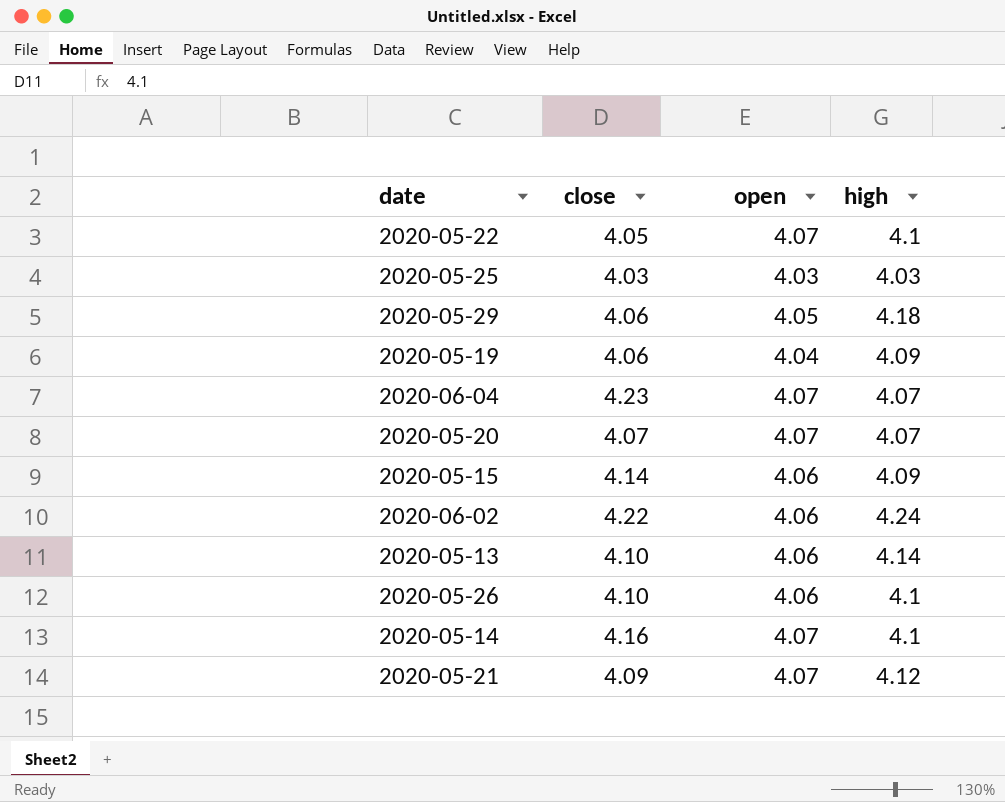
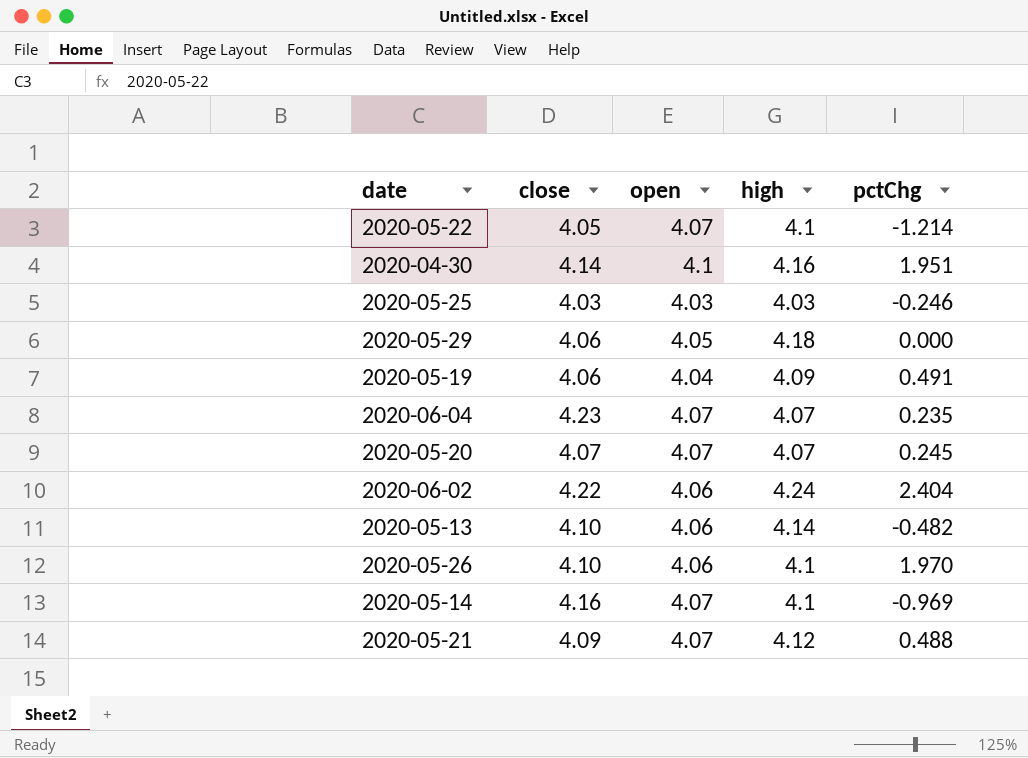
column pctChg | position: none -> 5
row 2020-05-15: 4.14 | 4.06 | 4.09 -> none
row 2020-04-30: none -> 4.14 | 4.1 | 4.16 | 1.951

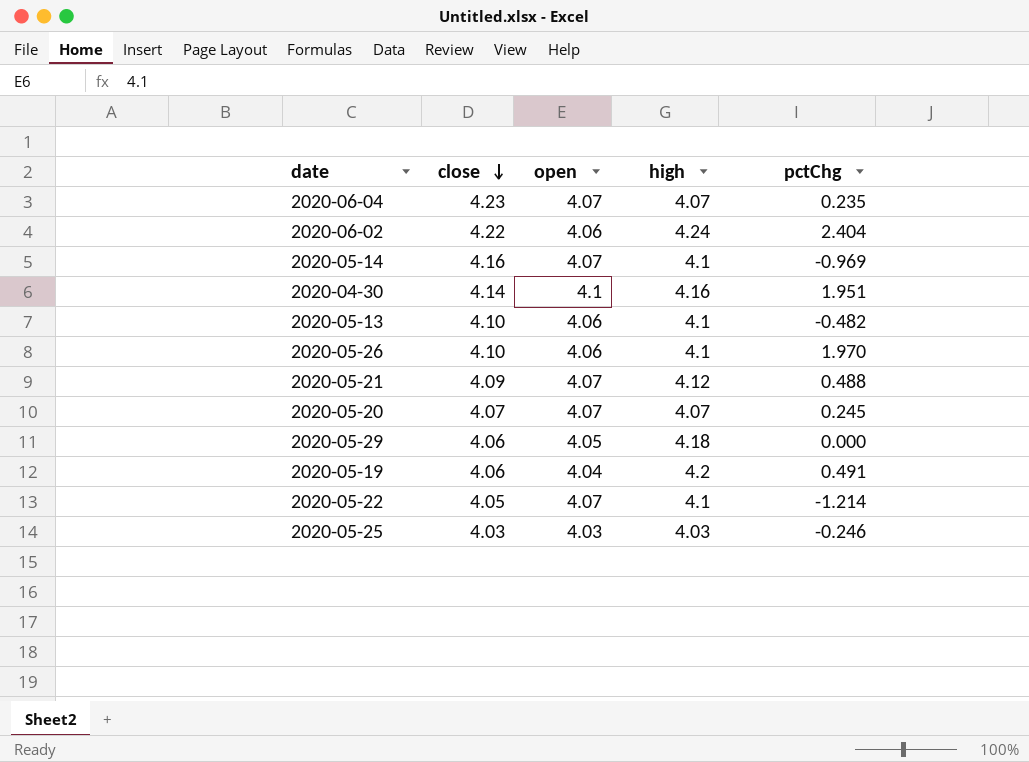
row order: none -> close descending
2020-05-13 | high: 4.14 -> 4.1
2020-05-19 | high: 4.09 -> 4.2

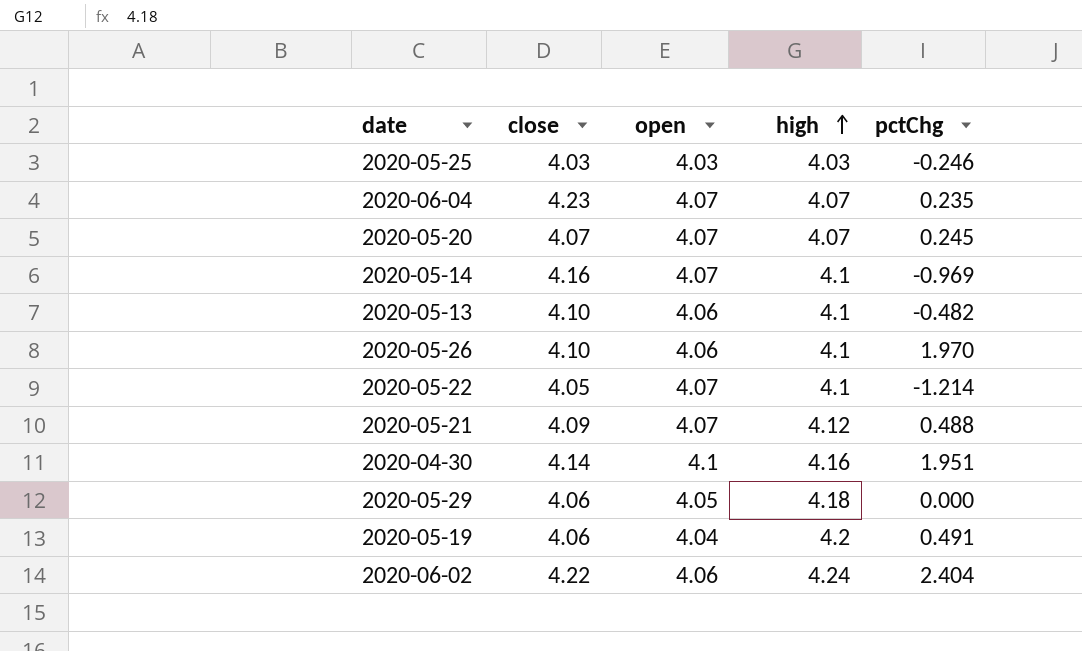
row order: close descending -> high ascending

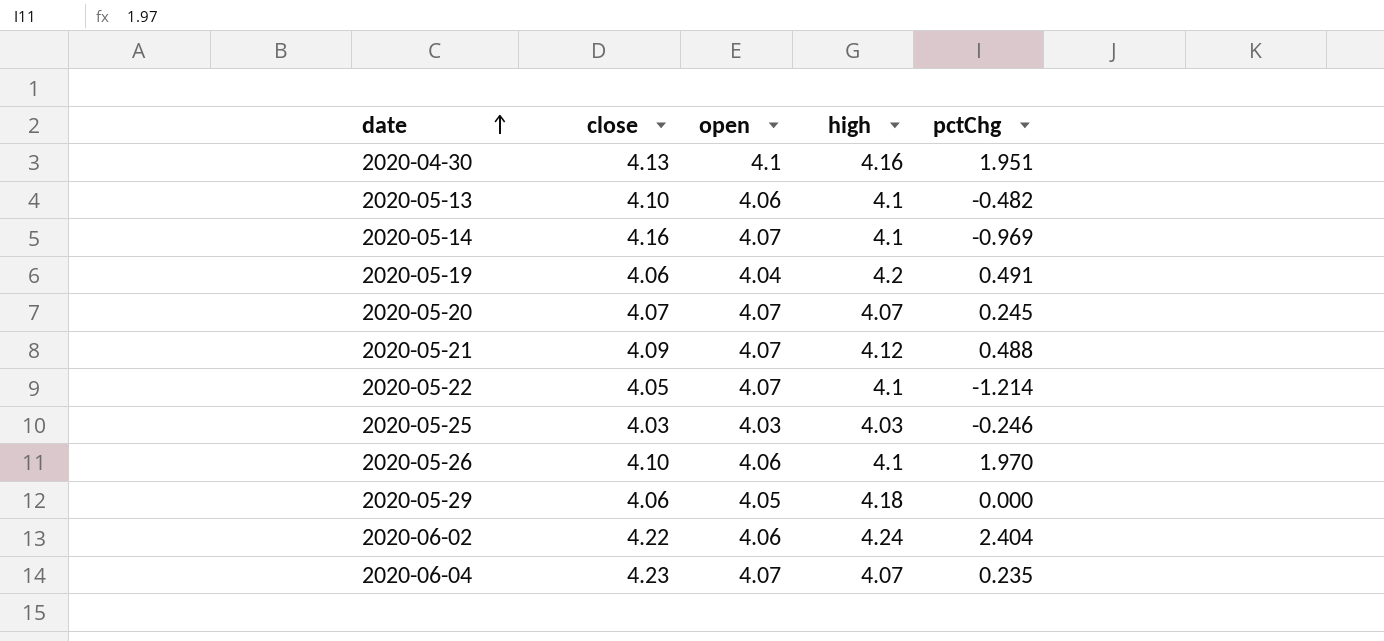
row order: high ascending -> date ascending
2020-04-30 | close: 4.14 -> 4.13

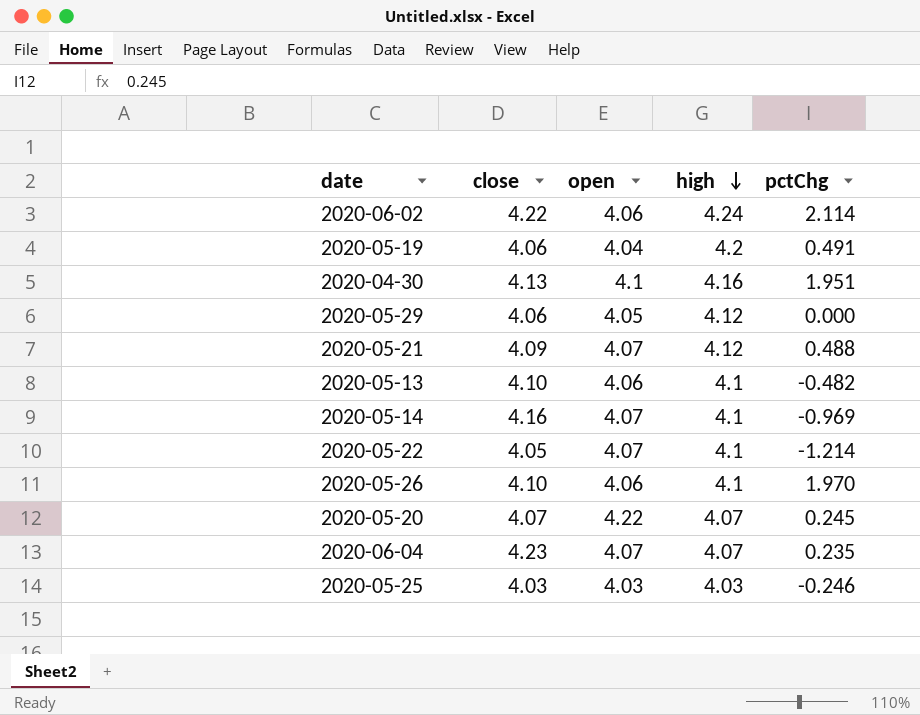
row order: date ascending -> high descending
2020-06-02 | pctChg: 2.404 -> 2.114
2020-05-29 | high: 4.18 -> 4.12
2020-05-20 | open: 4.07 -> 4.22

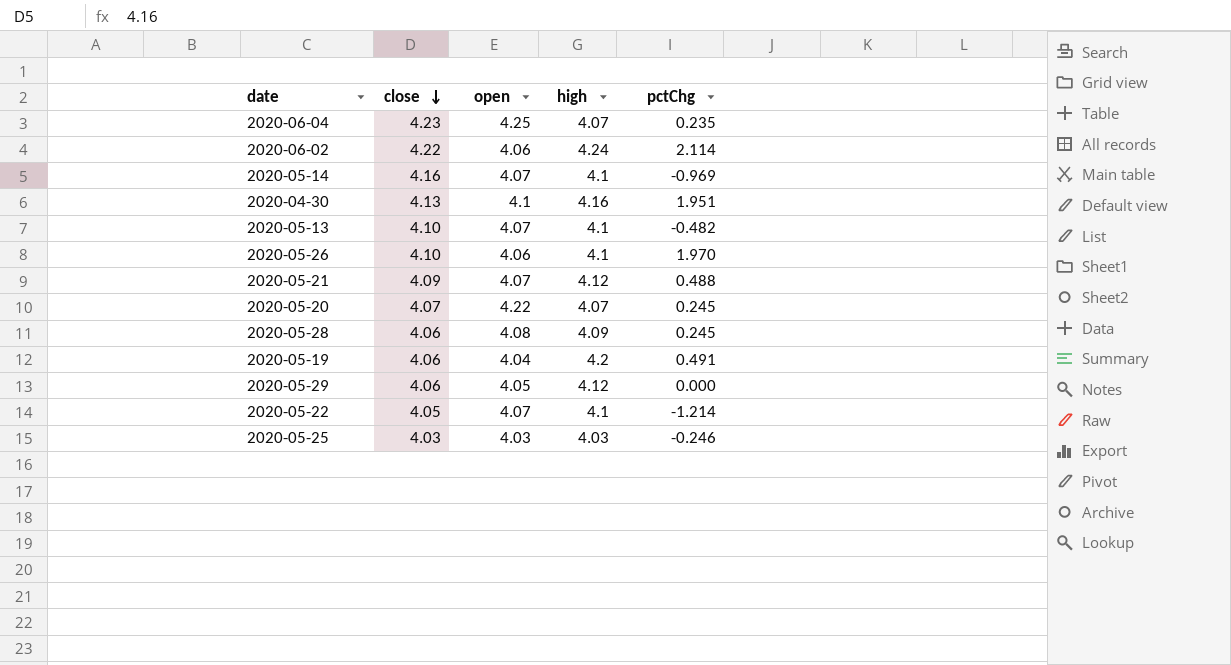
row order: high descending -> close descending
2020-06-04 | open: 4.07 -> 4.25
2020-05-13 | open: 4.06 -> 4.07
row 2020-05-28: none -> 4.06 | 4.08 | 4.09 | 0.245

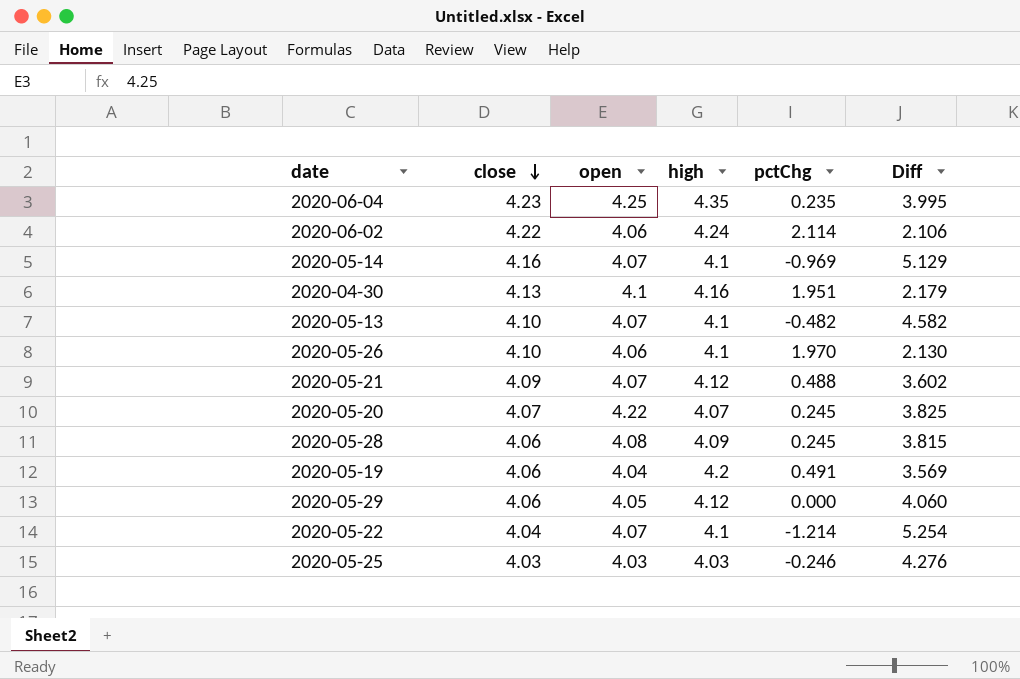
column Diff | formula: none -> [close] - [pctChg]
2020-06-04 | high: 4.07 -> 4.35
2020-05-22 | close: 4.05 -> 4.04

